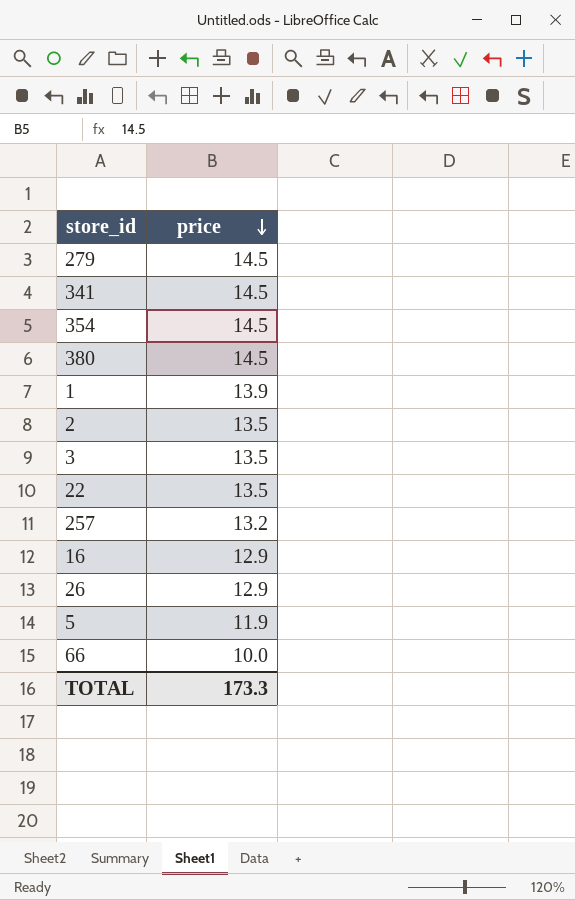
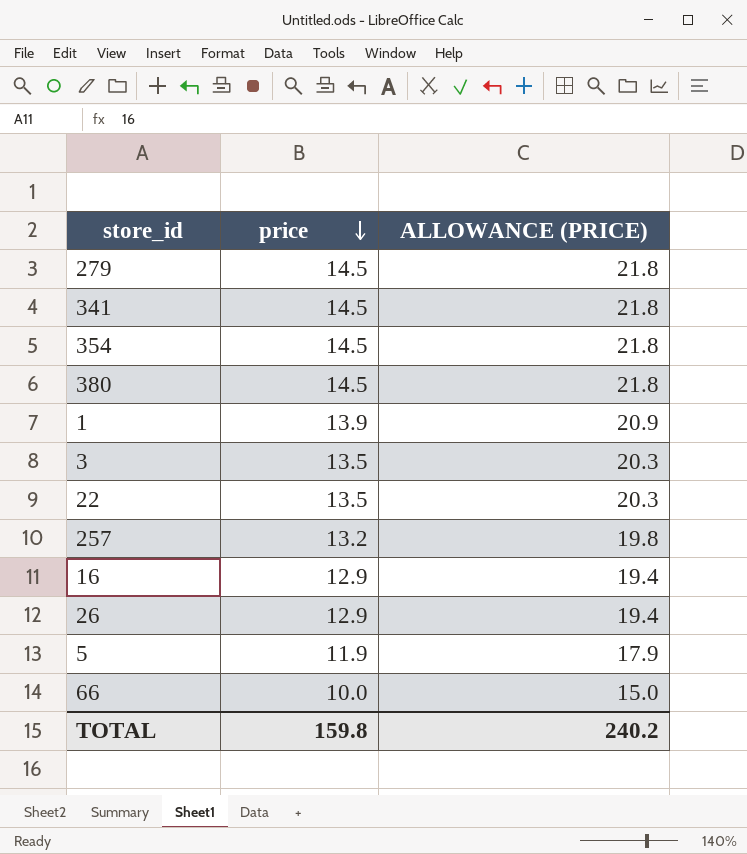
column ALLOWANCE (PRICE) | formula: none -> [price] * 1.5
row 2: 13.5 -> none
TOTAL | price: 173.3 -> 159.8

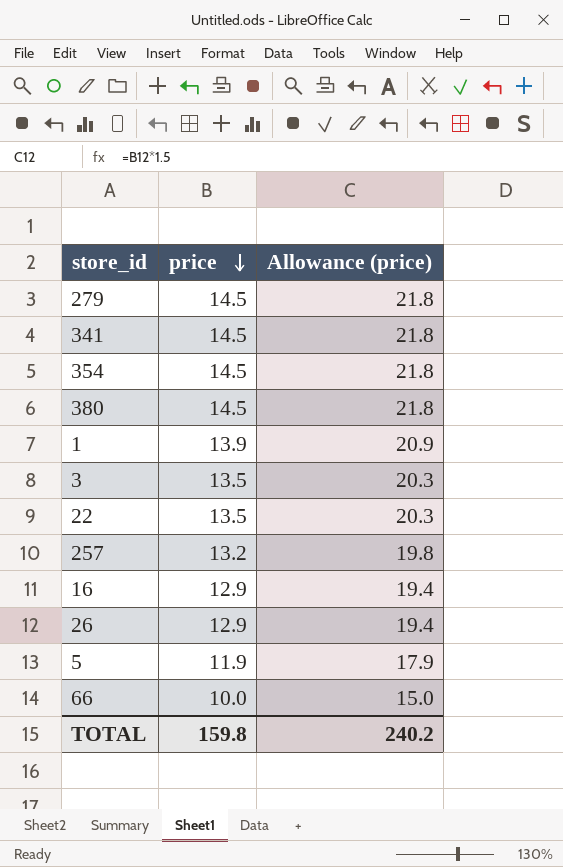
column name: ALLOWANCE (PRICE) -> Allowance (price)

